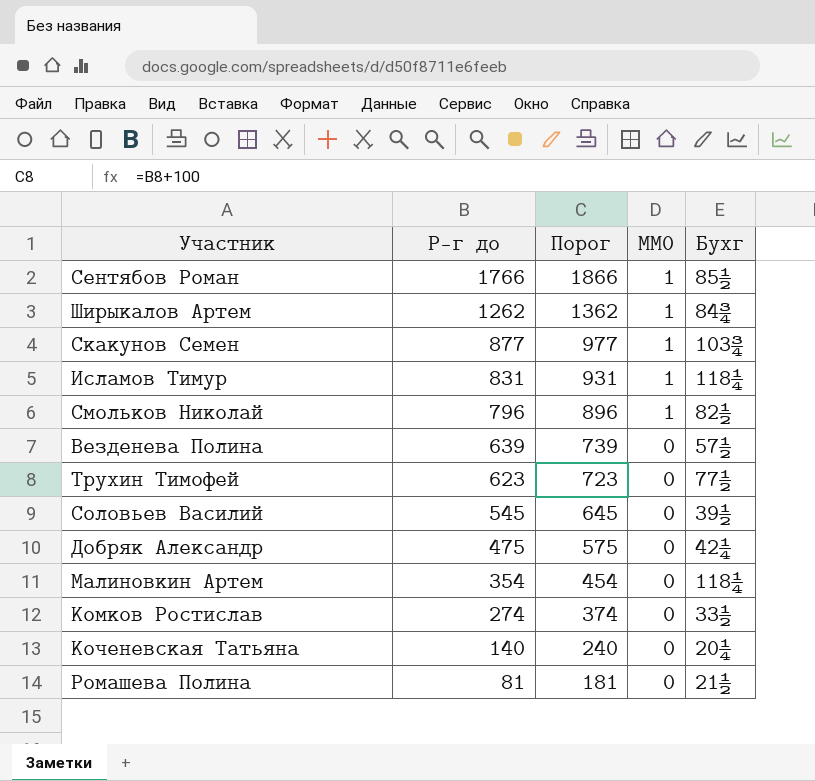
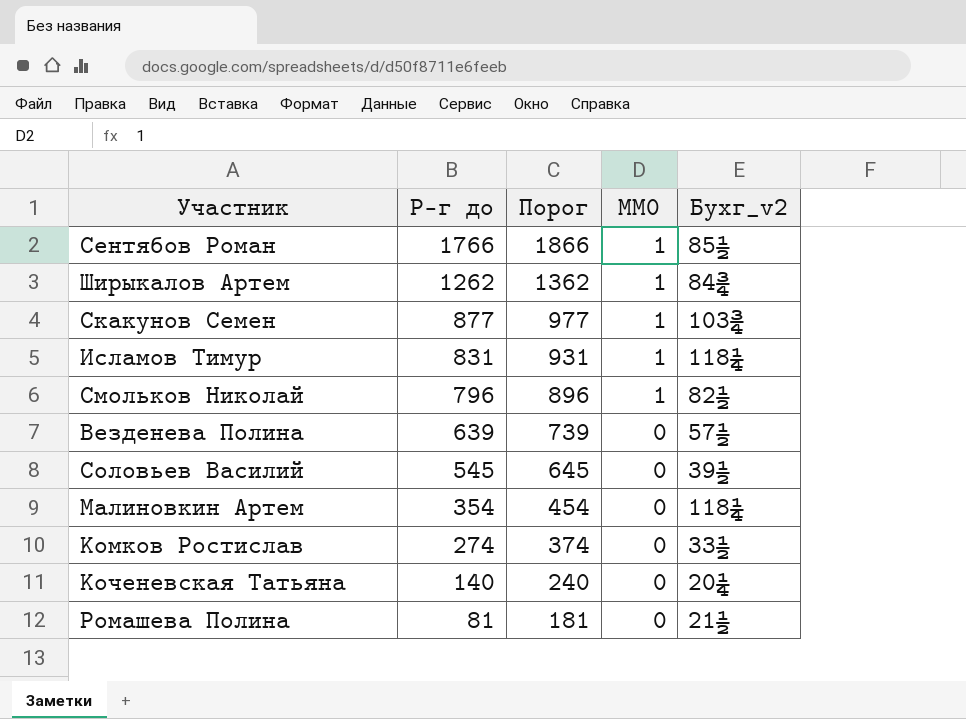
column name: Бухг -> Бухг_v2
row Трухин Тимофей: 623 | 723 | 0 | 77½ -> none
row Добряк Александр: 475 | 575 | 0 | 42¼ -> none

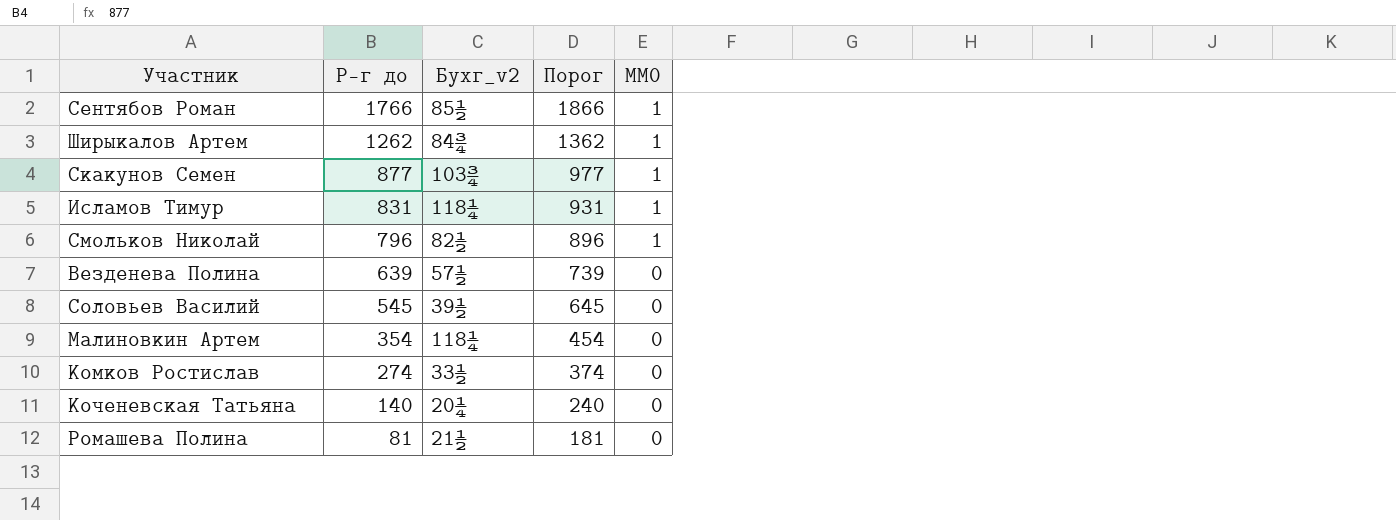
column Бухг_v2 | position: 5 -> 3

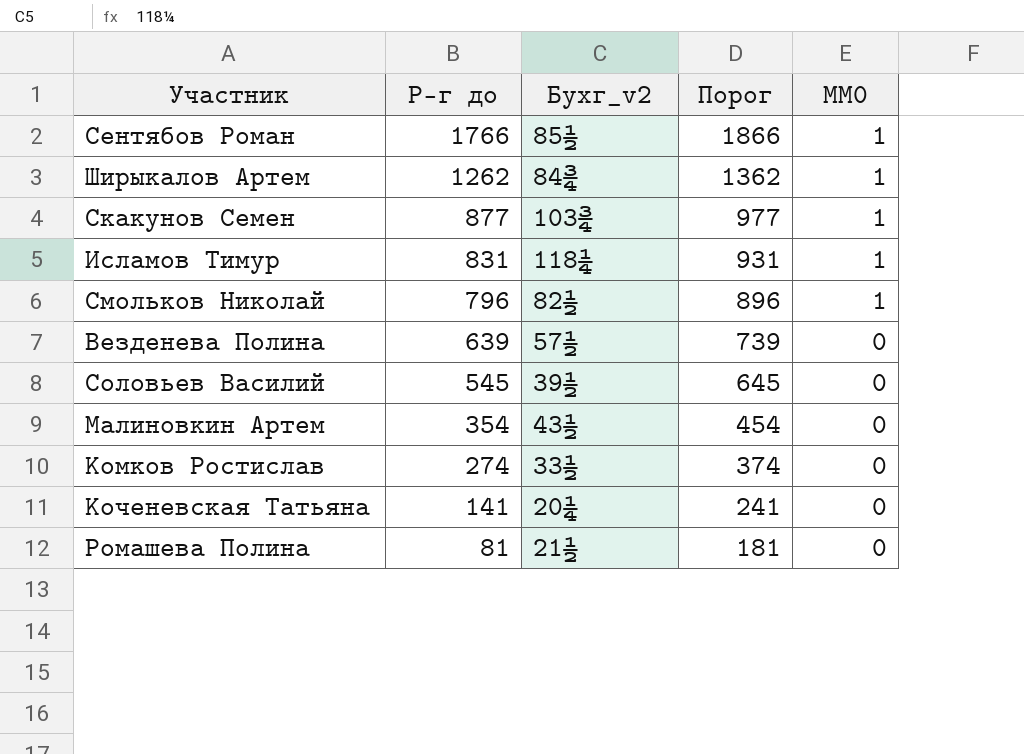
Малиновкин Артем | Бухг_v2: 118¼ -> 43½
Коченевская Татьяна | Р-г до: 140 -> 141
Коченевская Татьяна | Порог: 240 -> 241

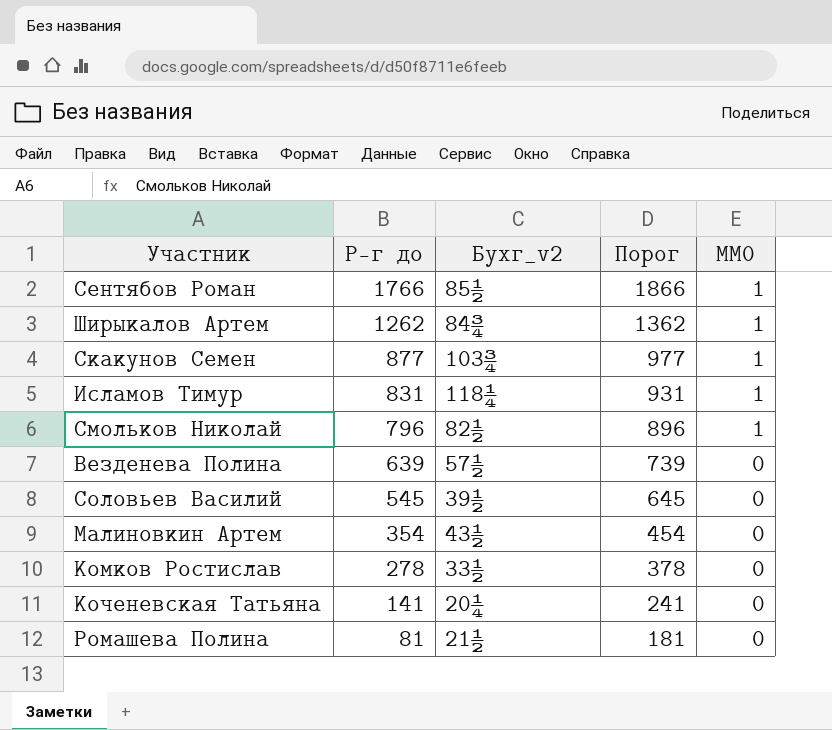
Комков Ростислав | Р-г до: 274 -> 278
Комков Ростислав | Порог: 374 -> 378

